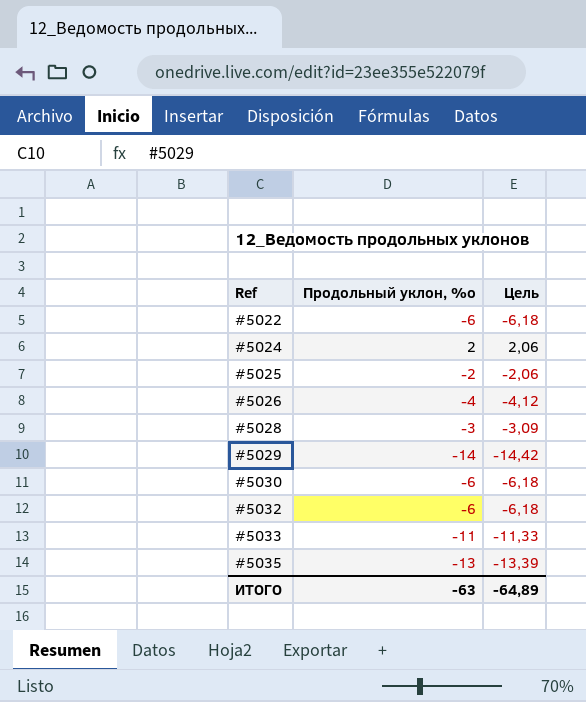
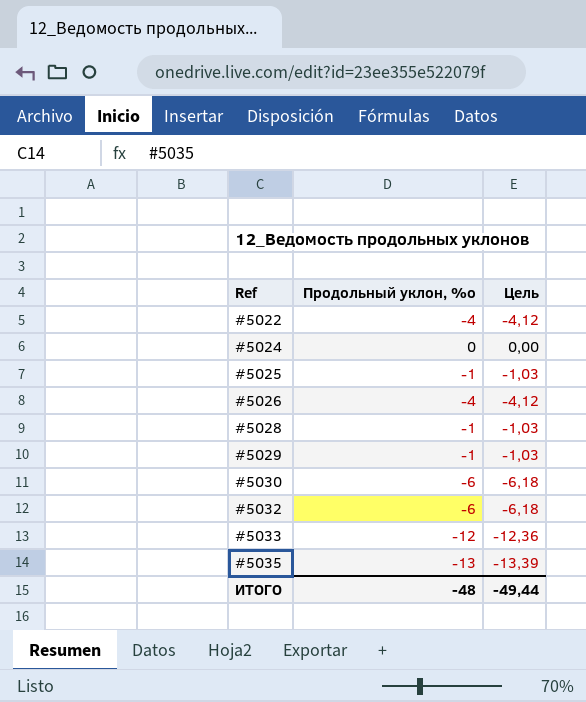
#5022 | Продольный уклон, %о: -6 -> -4
#5022 | Цель: -6,18 -> -4,12
#5024 | Продольный уклон, %о: 2 -> 0
#5024 | Цель: 2,06 -> 0,00
#5025 | Продольный уклон, %о: -2 -> -1
#5025 | Цель: -2,06 -> -1,03
#5028 | Продольный уклон, %о: -3 -> -1
#5028 | Цель: -3,09 -> -1,03
#5029 | Продольный уклон, %о: -14 -> -1
#5029 | Цель: -14,42 -> -1,03
#5033 | Продольный уклон, %о: -11 -> -12
#5033 | Цель: -11,33 -> -12,36
ИТОГО | Продольный уклон, %о: -63 -> -48
ИТОГО | Цель: -64,89 -> -49,44

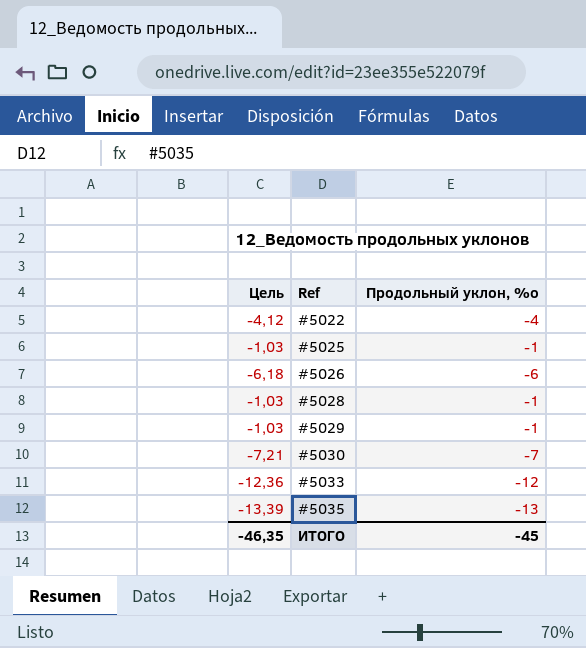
column Цель | position: 3 -> 1
row #5024: 0 | 0,00 -> none
row #5032: -6 | -6,18 -> none
#5026 | Цель: -4,12 -> -6,18
#5026 | Продольный уклон, %о: -4 -> -6
#5030 | Цель: -6,18 -> -7,21
#5030 | Продольный уклон, %о: -6 -> -7
ИТОГО | Цель: -49,44 -> -46,35
ИТОГО | Продольный уклон, %о: -48 -> -45

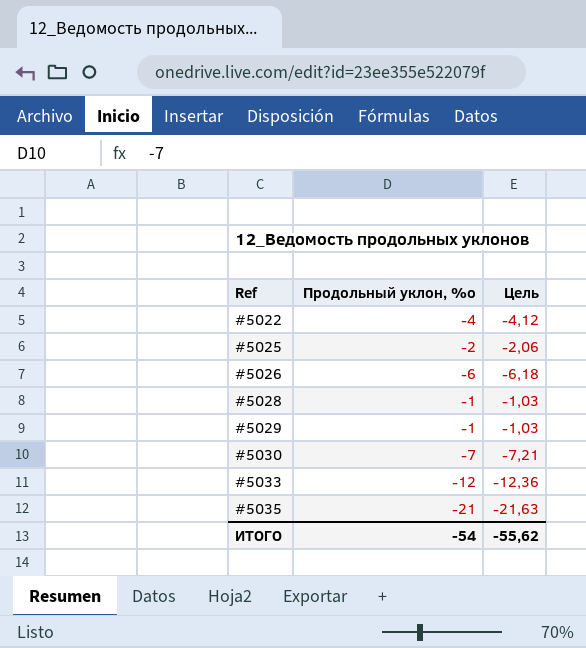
column Цель | position: 1 -> 3
#5025 | Продольный уклон, %о: -1 -> -2
#5025 | Цель: -1,03 -> -2,06
#5035 | Продольный уклон, %о: -13 -> -21
#5035 | Цель: -13,39 -> -21,63
ИТОГО | Продольный уклон, %о: -45 -> -54
ИТОГО | Цель: -46,35 -> -55,62

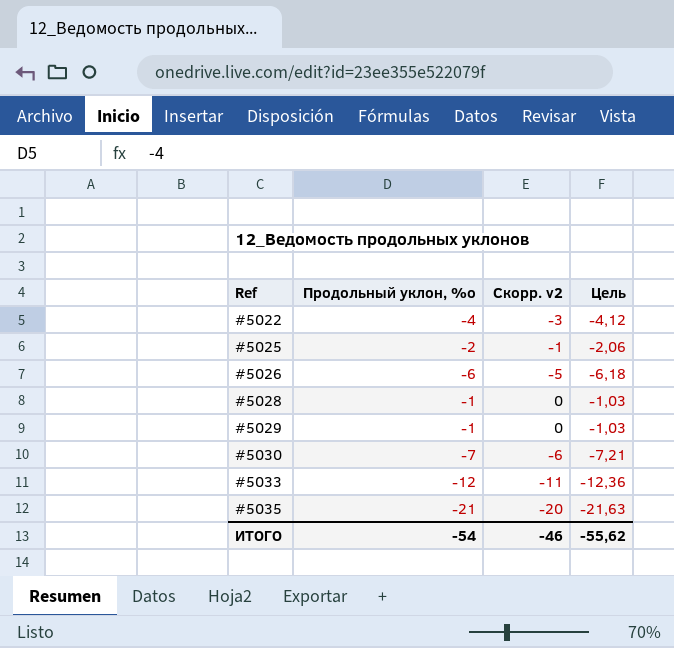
column Скорр. v2 | formula: none -> [Продольный уклон, %о] + 1

